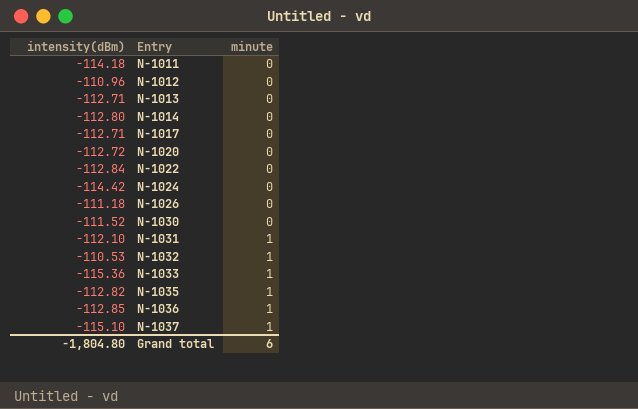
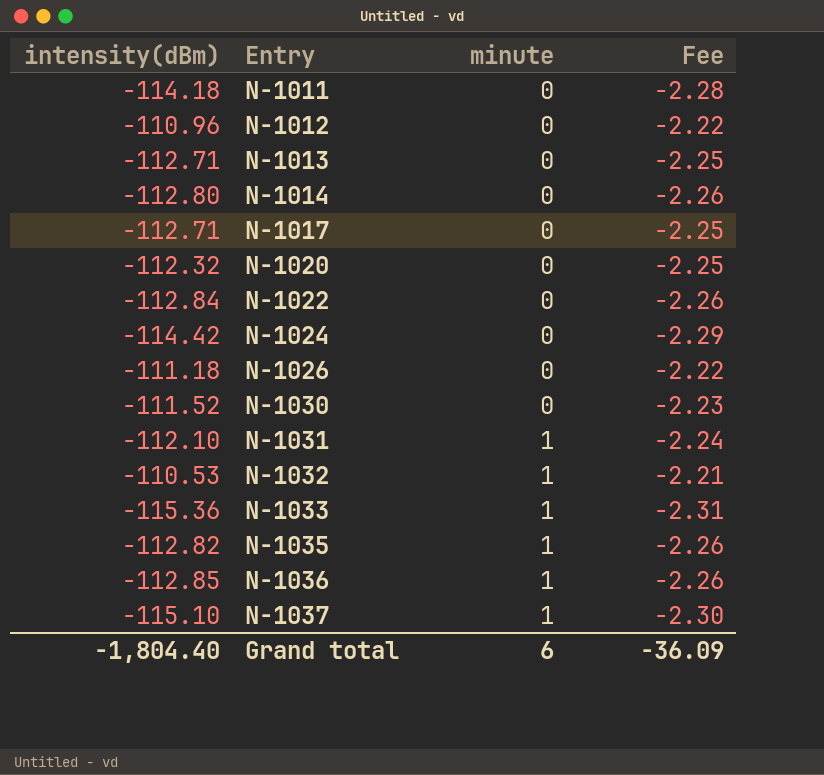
column Fee | formula: none -> [intensity(dBm)] * 0.02
N-1020 | intensity(dBm): -112.72 -> -112.32
Grand total | intensity(dBm): -1,804.80 -> -1,804.40

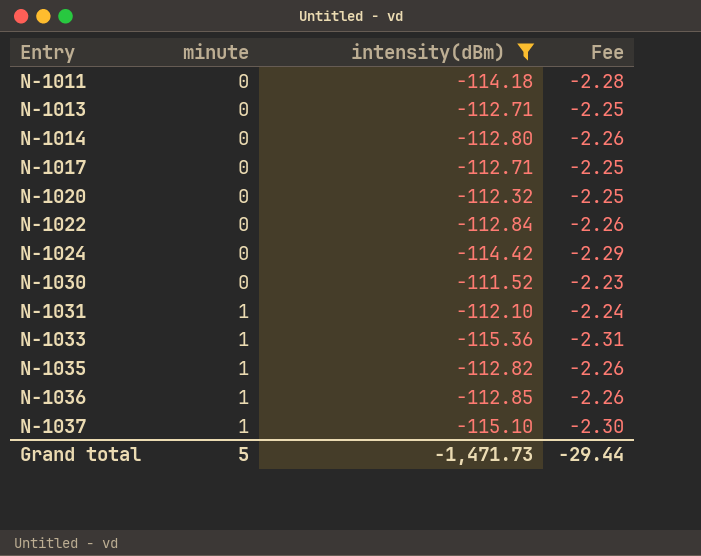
filter: none -> intensity(dBm) <= -111.52
column intensity(dBm) | position: 1 -> 3
Grand total | minute: 6 -> 5
Grand total | intensity(dBm): -1,804.40 -> -1,471.73
Grand total | Fee: -36.09 -> -29.44

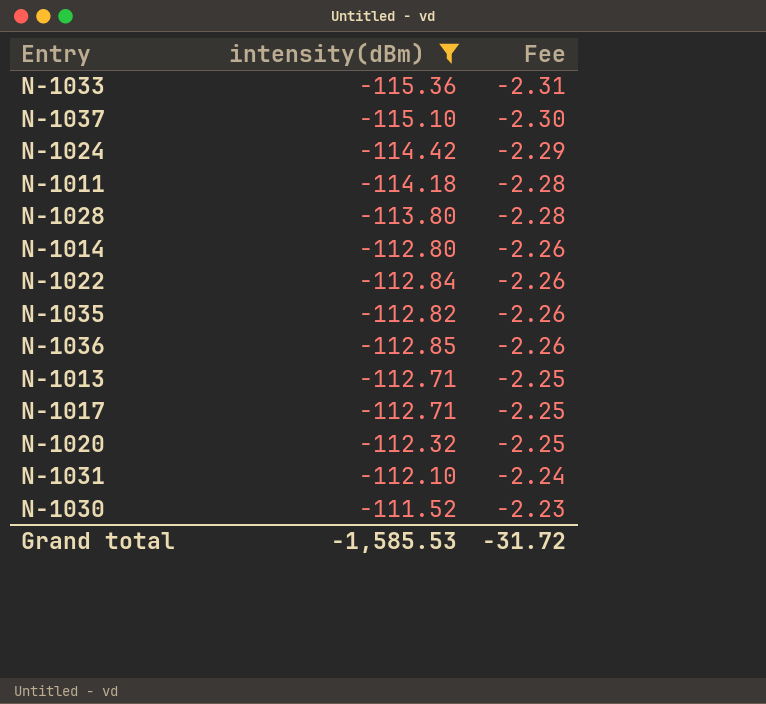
row order: Entry ascending -> Fee ascending
column minute | position: 2 -> none
row N-1028: none -> -113.80 | -2.28
Grand total | intensity(dBm): -1,471.73 -> -1,585.53
Grand total | Fee: -29.44 -> -31.72

